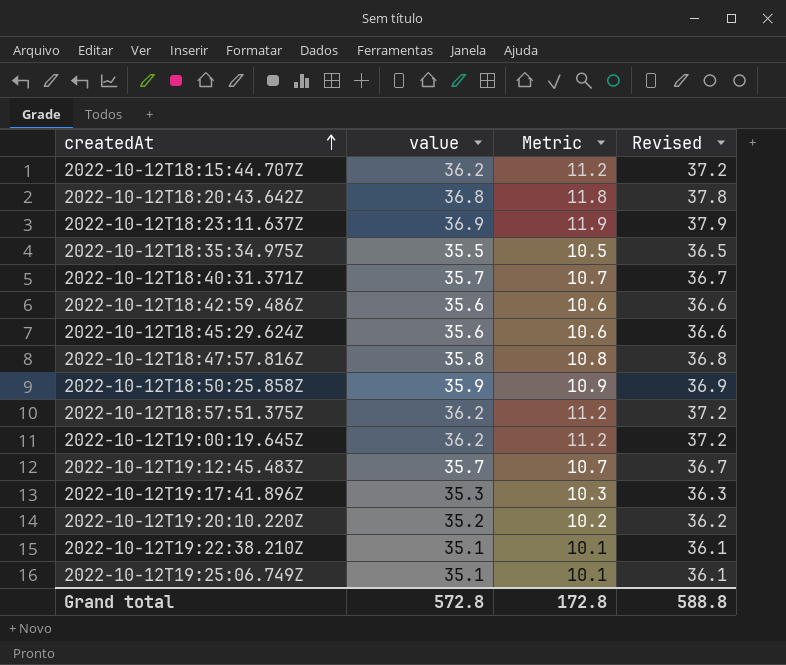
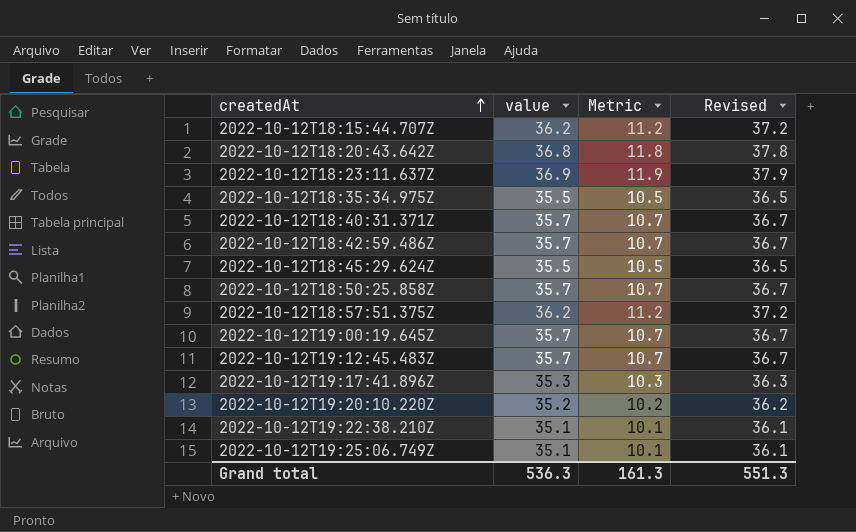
row 2022-10-12T18:47:57.816Z: 35.8 | 10.8 | 36.8 -> none
2022-10-12T18:42:59.486Z | value: 35.6 -> 35.7
2022-10-12T18:42:59.486Z | Metric: 10.6 -> 10.7
2022-10-12T18:42:59.486Z | Revised: 36.6 -> 36.7
2022-10-12T18:45:29.624Z | value: 35.6 -> 35.5
2022-10-12T18:45:29.624Z | Metric: 10.6 -> 10.5
2022-10-12T18:45:29.624Z | Revised: 36.6 -> 36.5
2022-10-12T18:50:25.858Z | value: 35.9 -> 35.7
2022-10-12T18:50:25.858Z | Metric: 10.9 -> 10.7
2022-10-12T18:50:25.858Z | Revised: 36.9 -> 36.7
2022-10-12T19:00:19.645Z | value: 36.2 -> 35.7
2022-10-12T19:00:19.645Z | Metric: 11.2 -> 10.7
2022-10-12T19:00:19.645Z | Revised: 37.2 -> 36.7
Grand total | value: 572.8 -> 536.3
Grand total | Metric: 172.8 -> 161.3
Grand total | Revised: 588.8 -> 551.3

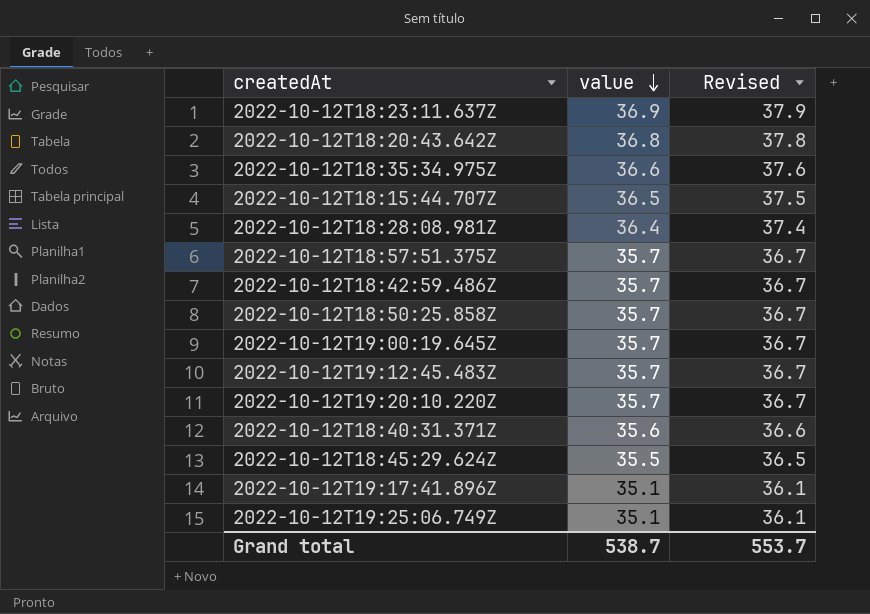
row order: createdAt ascending -> value descending
column Metric | formula: [value] - 25 -> none
row 2022-10-12T19:22:38.210Z: 35.1 | 10.1 | 36.1 -> none
2022-10-12T18:35:34.975Z | value: 35.5 -> 36.6
2022-10-12T18:35:34.975Z | Revised: 36.5 -> 37.6
2022-10-12T18:15:44.707Z | value: 36.2 -> 36.5
2022-10-12T18:15:44.707Z | Revised: 37.2 -> 37.5
row 2022-10-12T18:28:08.981Z: none -> 36.4 | 37.4
2022-10-12T18:57:51.375Z | value: 36.2 -> 35.7
2022-10-12T18:57:51.375Z | Revised: 37.2 -> 36.7
2022-10-12T19:20:10.220Z | value: 35.2 -> 35.7
2022-10-12T19:20:10.220Z | Revised: 36.2 -> 36.7
2022-10-12T18:40:31.371Z | value: 35.7 -> 35.6
2022-10-12T18:40:31.371Z | Revised: 36.7 -> 36.6
2022-10-12T19:17:41.896Z | value: 35.3 -> 35.1
2022-10-12T19:17:41.896Z | Revised: 36.3 -> 36.1
Grand total | value: 536.3 -> 538.7
Grand total | Revised: 551.3 -> 553.7

